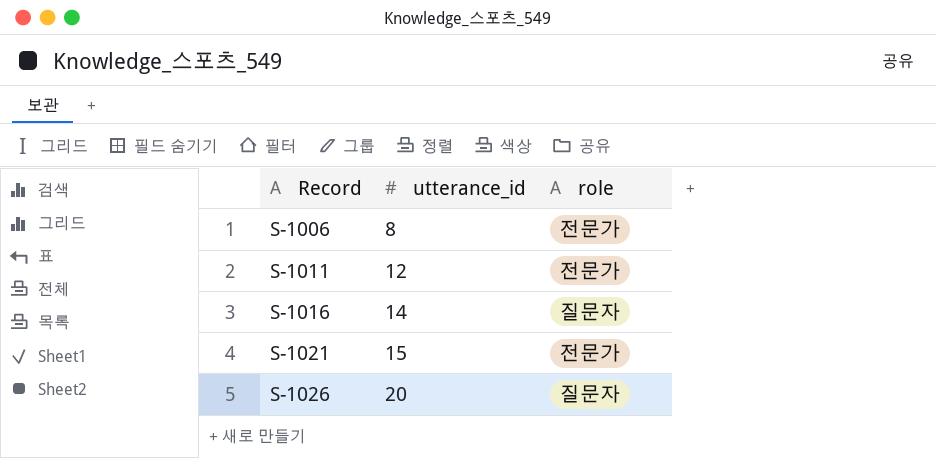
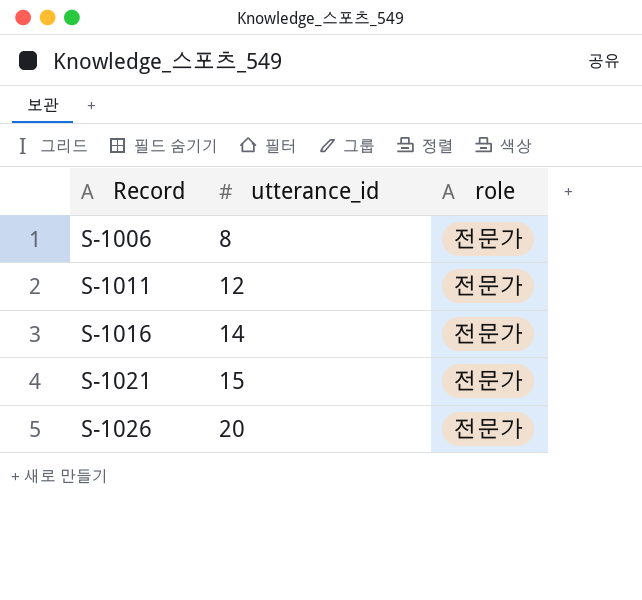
S-1016 | role: 질문자 -> 전문가
S-1026 | role: 질문자 -> 전문가

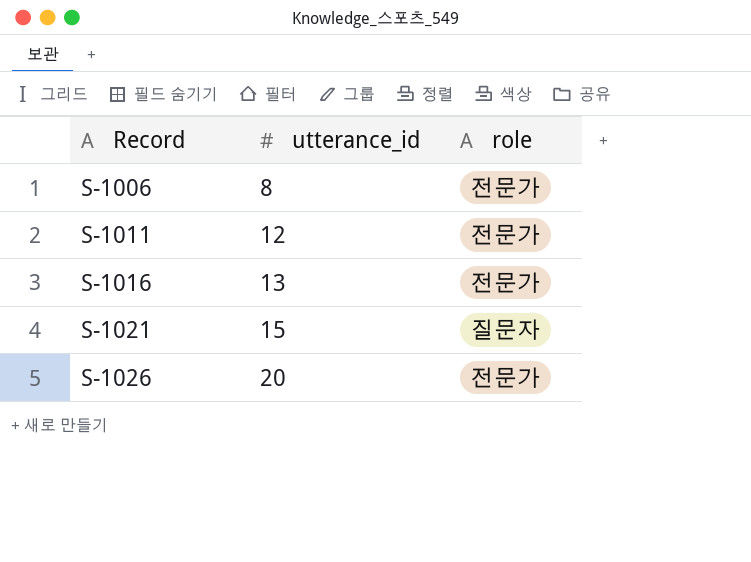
S-1016 | utterance_id: 14 -> 13
S-1021 | role: 전문가 -> 질문자

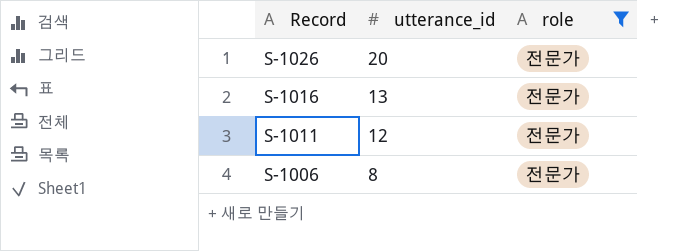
filter: none -> role = 전문가
row order: Record ascending -> Record descending

